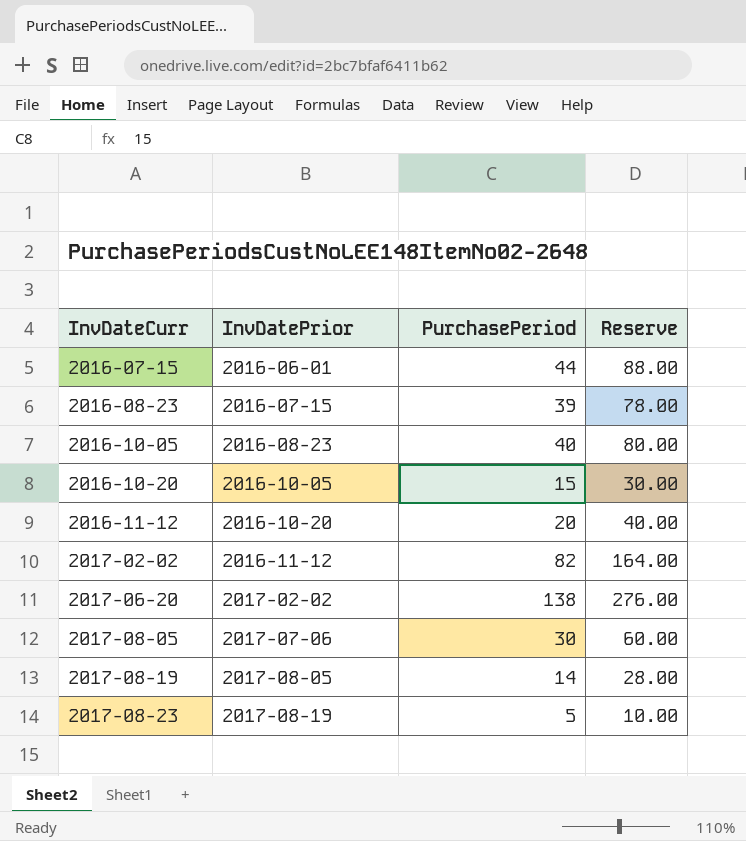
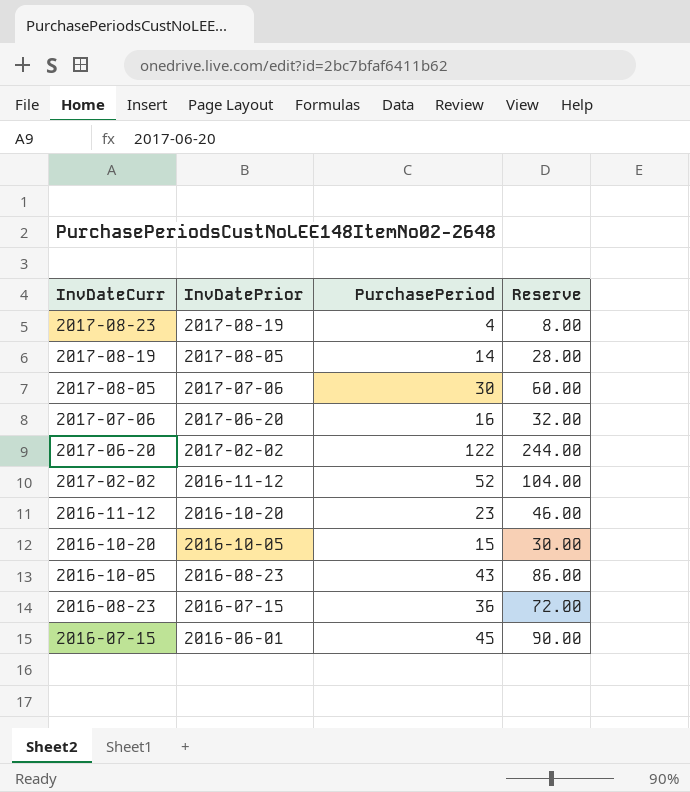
row order: InvDateCurr ascending -> InvDateCurr descending
2017-08-23 | PurchasePeriod: 5 -> 4
2017-08-23 | Reserve: 10.00 -> 8.00
row 2017-07-06: none -> 2017-06-20 | 16 | 32.00
2017-06-20 | PurchasePeriod: 138 -> 122
2017-06-20 | Reserve: 276.00 -> 244.00
2017-02-02 | PurchasePeriod: 82 -> 52
2017-02-02 | Reserve: 164.00 -> 104.00
2016-11-12 | PurchasePeriod: 20 -> 23
2016-11-12 | Reserve: 40.00 -> 46.00
2016-10-05 | PurchasePeriod: 40 -> 43
2016-10-05 | Reserve: 80.00 -> 86.00
2016-08-23 | PurchasePeriod: 39 -> 36
2016-08-23 | Reserve: 78.00 -> 72.00
2016-07-15 | PurchasePeriod: 44 -> 45
2016-07-15 | Reserve: 88.00 -> 90.00

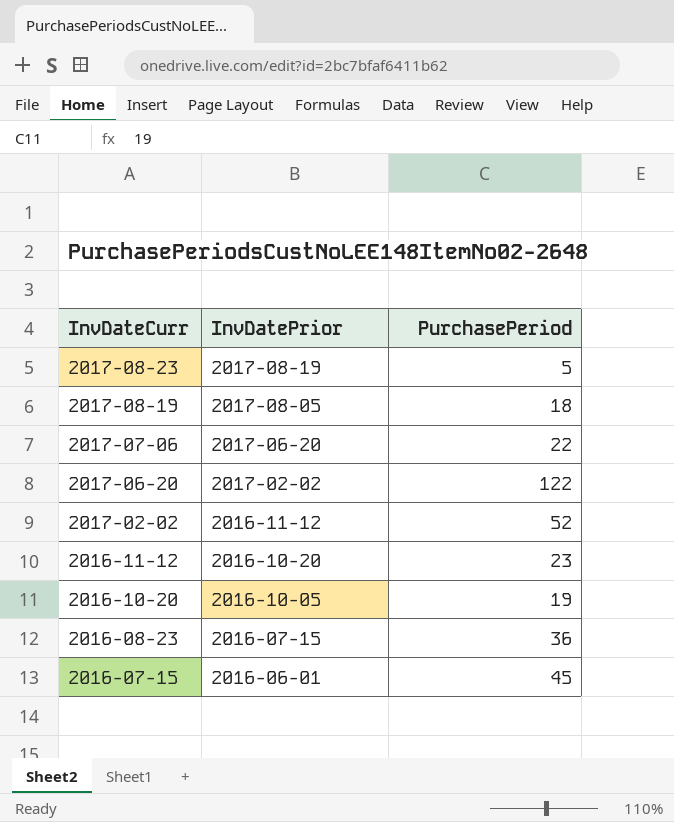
column Reserve | formula: [PurchasePeriod] * 2 -> none
row 2017-08-05: 2017-07-06 | 30 | 60.00 -> none
row 2016-10-05: 2016-08-23 | 43 | 86.00 -> none
2017-08-23 | PurchasePeriod: 4 -> 5
2017-08-19 | PurchasePeriod: 14 -> 18
2017-07-06 | PurchasePeriod: 16 -> 22
2016-10-20 | PurchasePeriod: 15 -> 19

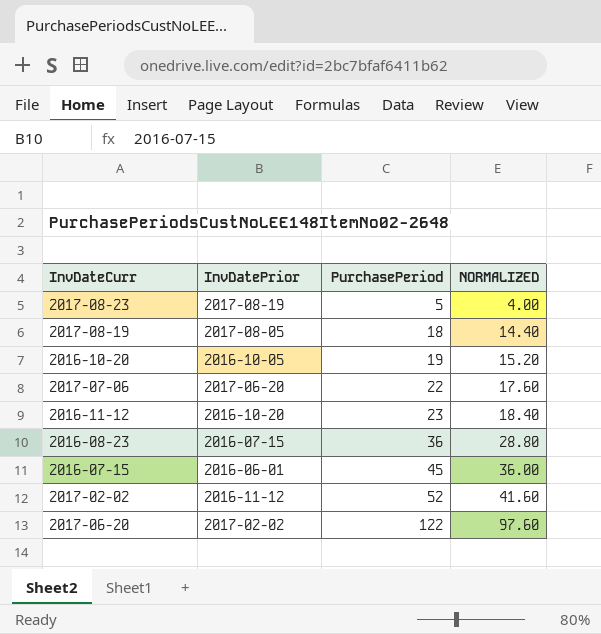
row order: InvDateCurr descending -> PurchasePeriod ascending
column NORMALIZED | formula: none -> [PurchasePeriod] * 0.8

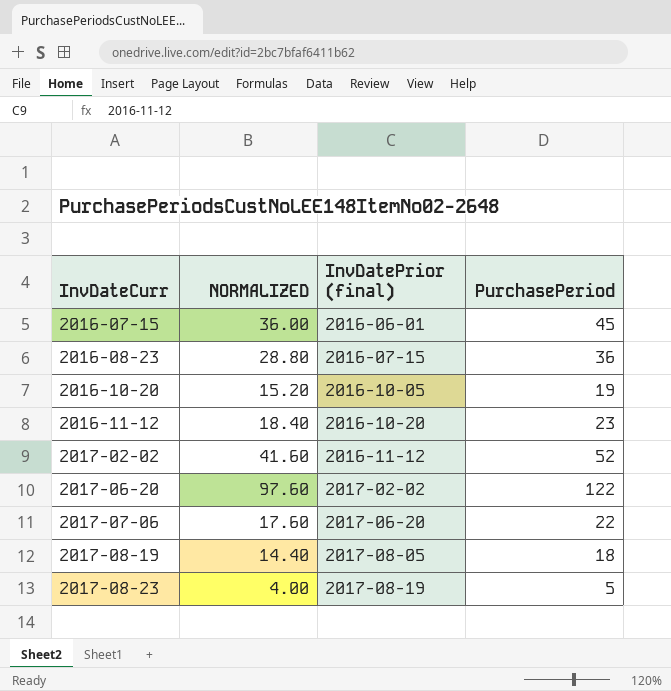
row order: PurchasePeriod ascending -> InvDateCurr ascending
column NORMALIZED | position: 4 -> 2
column name: InvDatePrior -> InvDatePrior (final)

